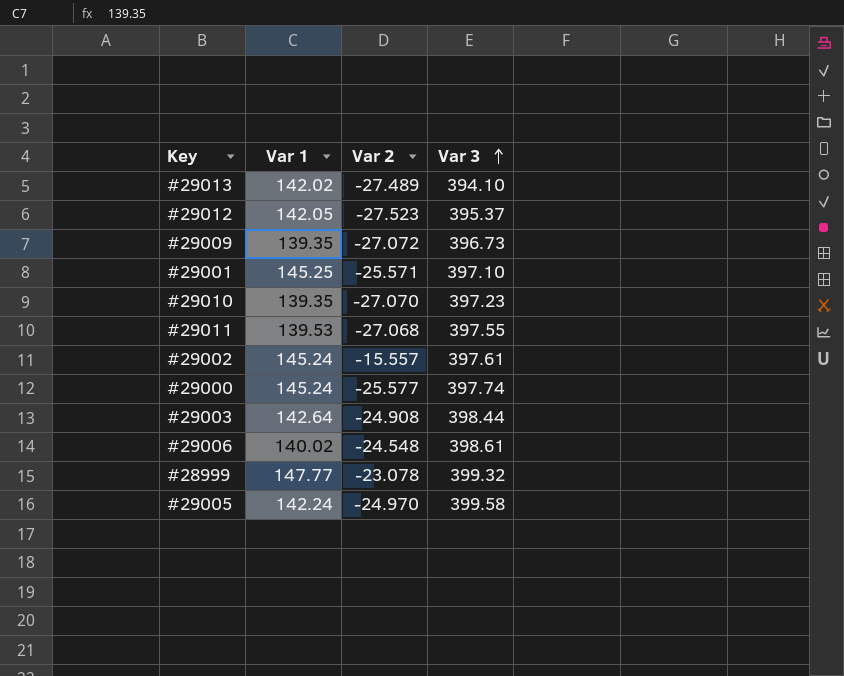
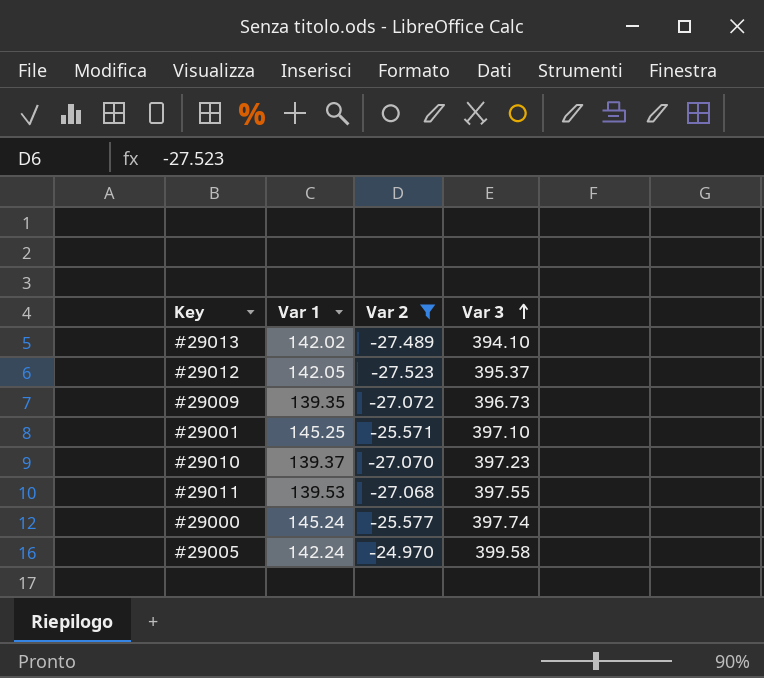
filter: none -> Var 2 <= -24.970
#29010 | Var 1: 139.35 -> 139.37

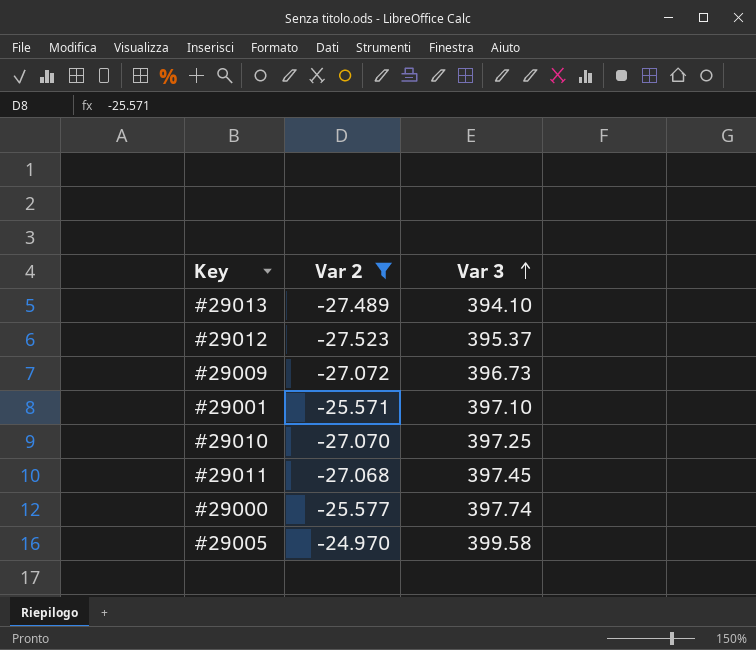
column Var 1 | position: 2 -> none
#29010 | Var 3: 397.23 -> 397.25
#29011 | Var 3: 397.55 -> 397.45

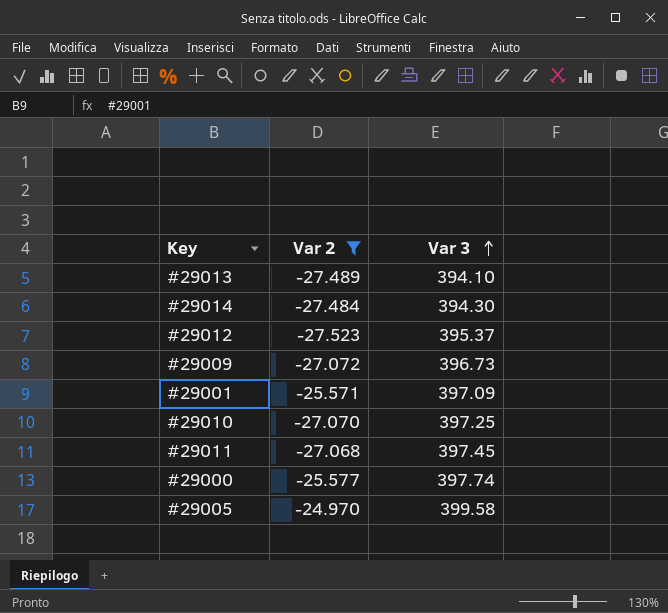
row #29014: none -> -27.484 | 394.30
#29001 | Var 3: 397.10 -> 397.09

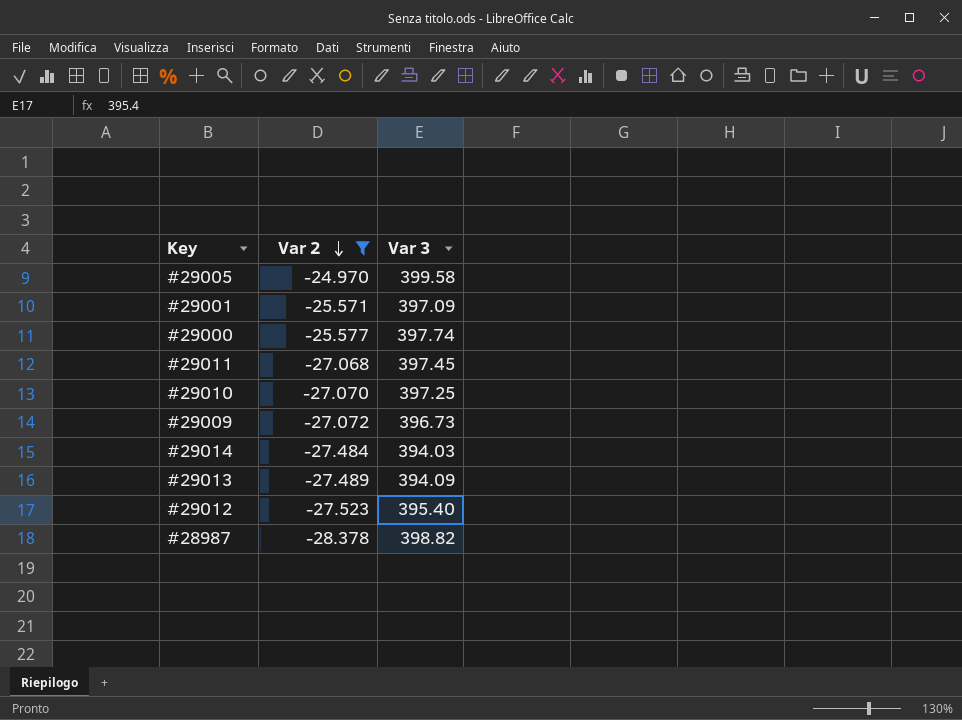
row order: Var 3 ascending -> Var 2 descending
#29014 | Var 3: 394.30 -> 394.03
#29013 | Var 3: 394.10 -> 394.09
#29012 | Var 3: 395.37 -> 395.40
row #28987: none -> -28.378 | 398.82

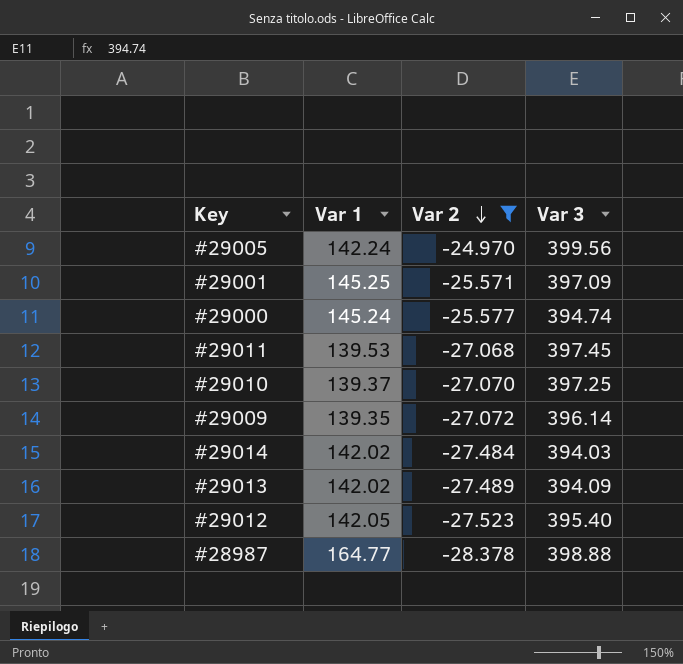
column Var 1 | position: none -> 2
#29005 | Var 3: 399.58 -> 399.56
#29000 | Var 3: 397.74 -> 394.74
#29009 | Var 3: 396.73 -> 396.14
#28987 | Var 3: 398.82 -> 398.88

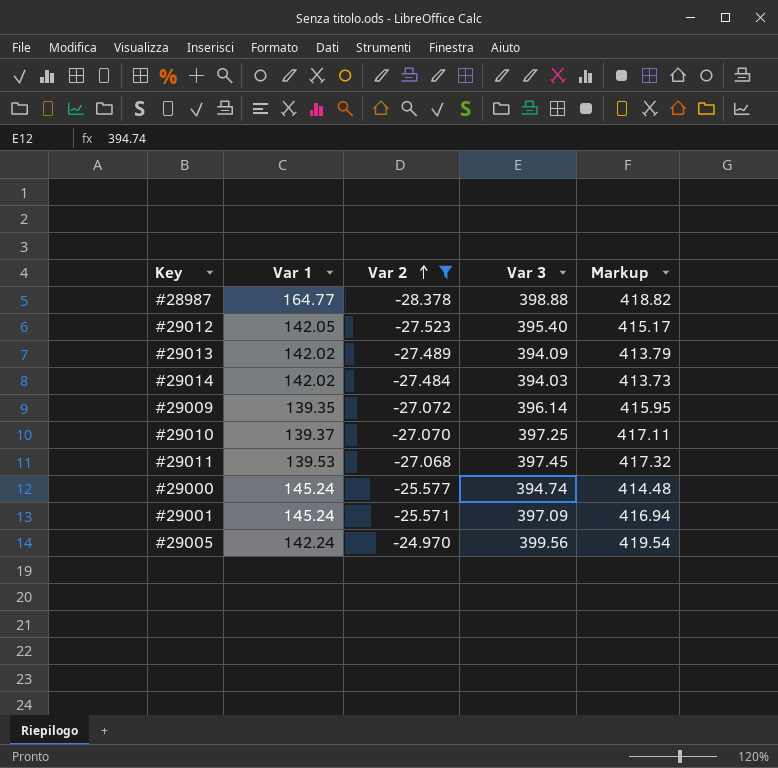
row order: Var 2 descending -> Var 2 ascending
column Markup | formula: none -> [Var 3] * 1.05
#29001 | Var 1: 145.25 -> 145.24

